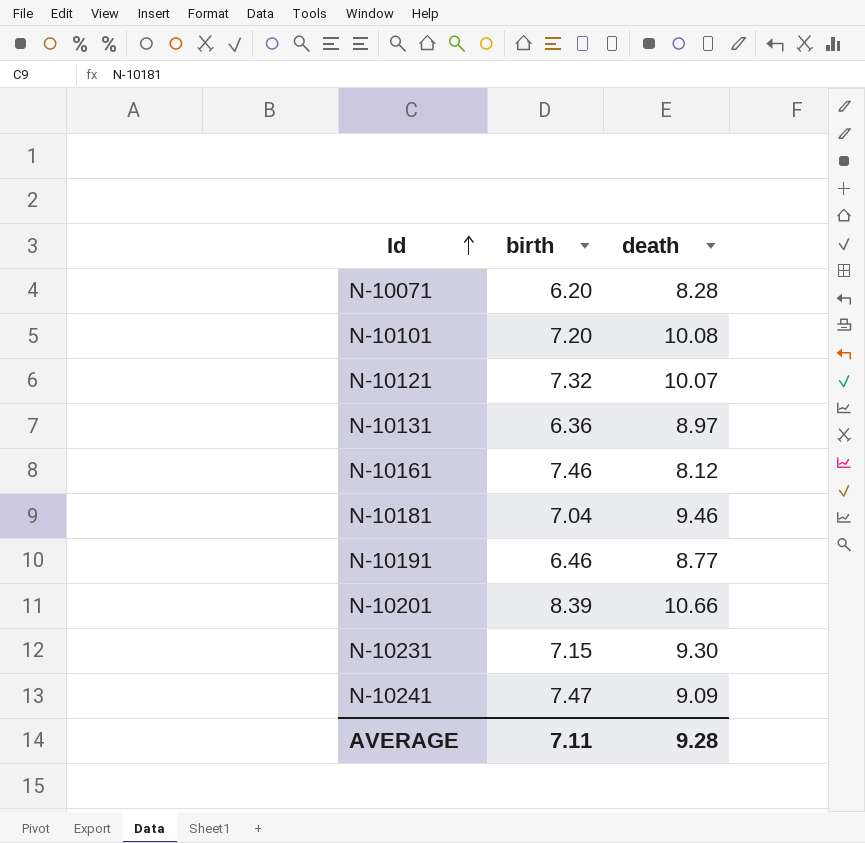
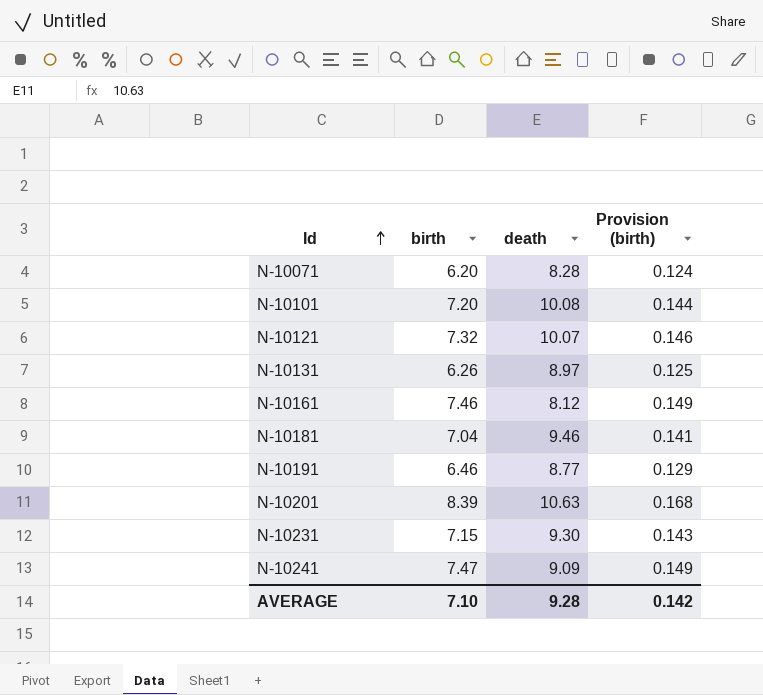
column Provision (birth) | formula: none -> [birth] * 0.02
N-10131 | birth: 6.36 -> 6.26
N-10201 | death: 10.66 -> 10.63
AVERAGE | birth: 7.11 -> 7.10

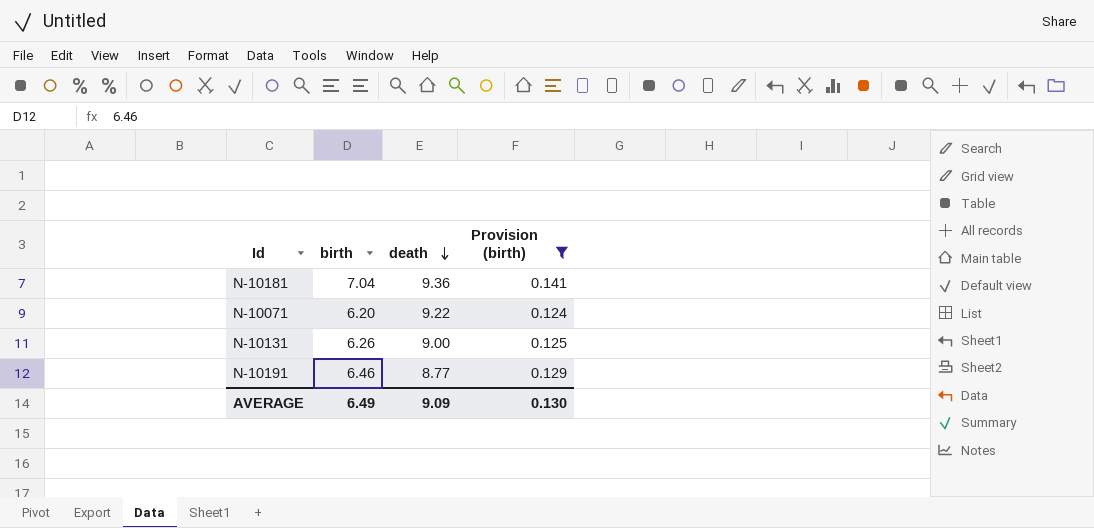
filter: none -> Provision (birth) <= 0.141
row order: Id ascending -> death descending
N-10181 | death: 9.46 -> 9.36
N-10071 | death: 8.28 -> 9.22
N-10131 | death: 8.97 -> 9.00
AVERAGE | birth: 7.10 -> 6.49
AVERAGE | death: 9.28 -> 9.09
AVERAGE | Provision (birth): 0.142 -> 0.130

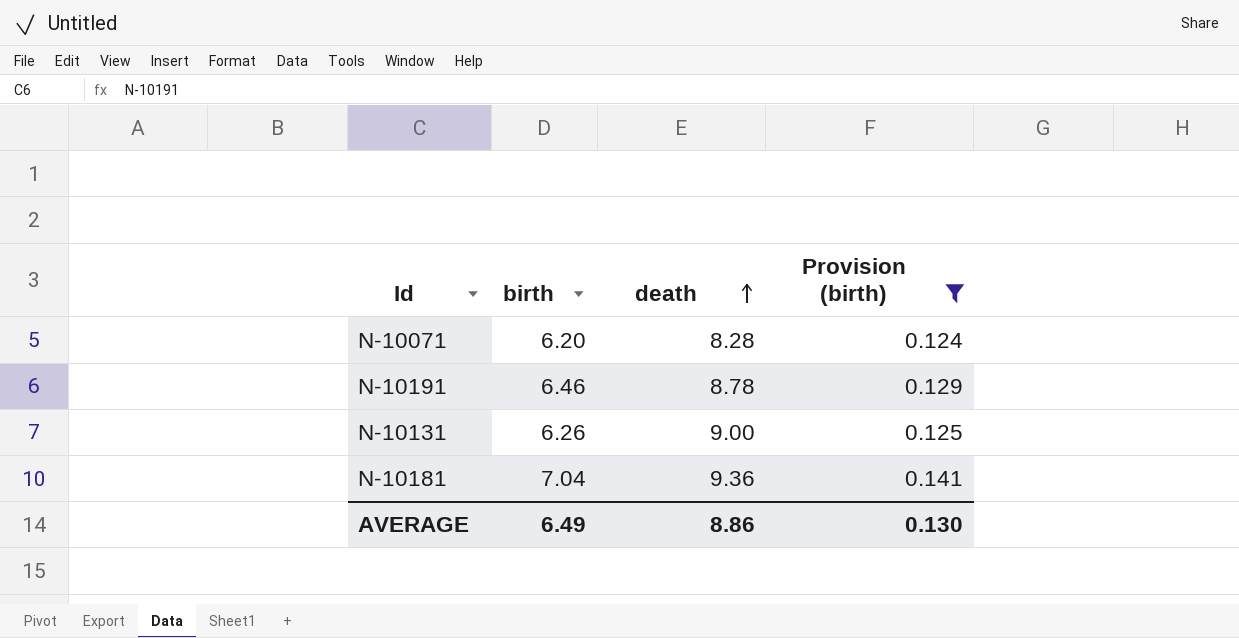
row order: death descending -> death ascending
N-10071 | death: 9.22 -> 8.28
N-10191 | death: 8.77 -> 8.78
AVERAGE | death: 9.09 -> 8.86

